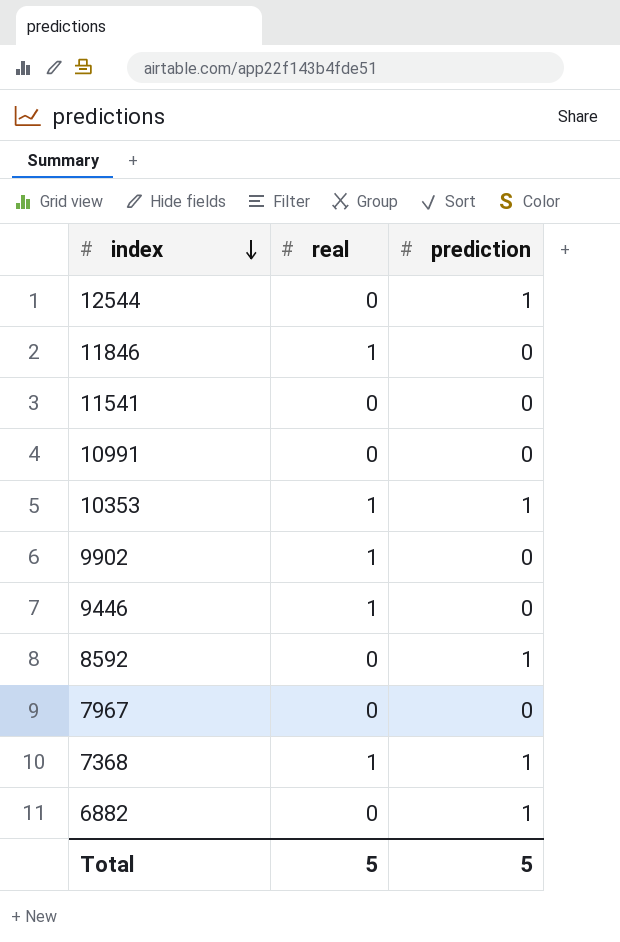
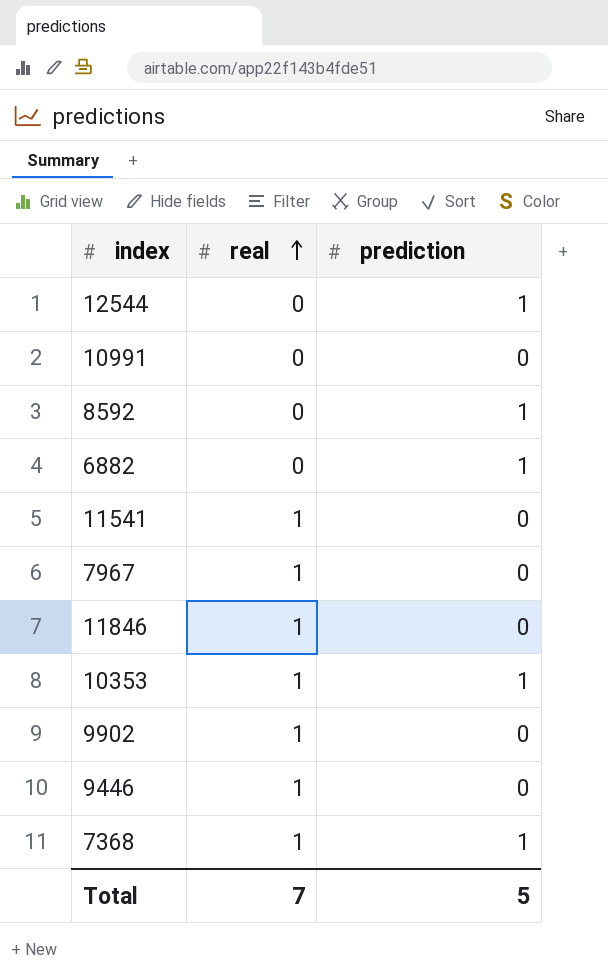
row order: index descending -> real ascending
11541 | real: 0 -> 1
7967 | real: 0 -> 1
Total | real: 5 -> 7

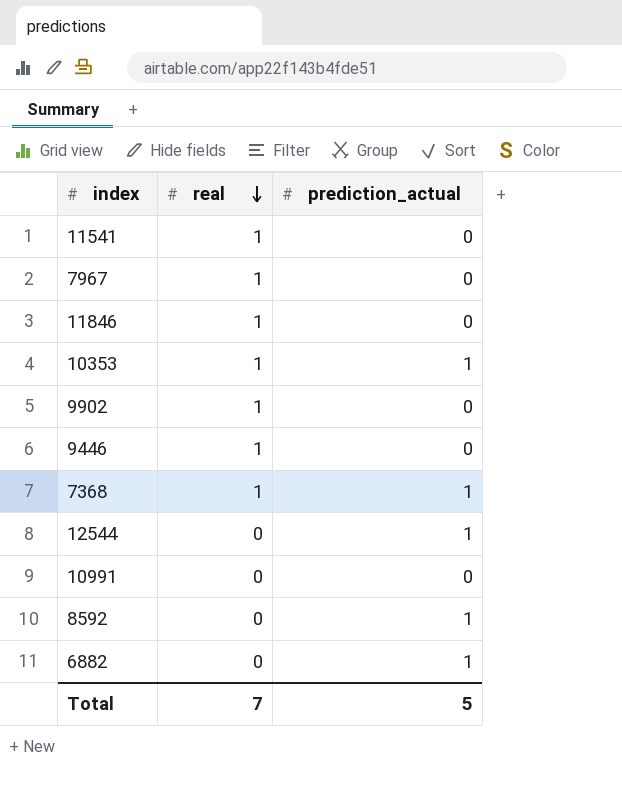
row order: real ascending -> real descending
column name: prediction -> prediction_actual

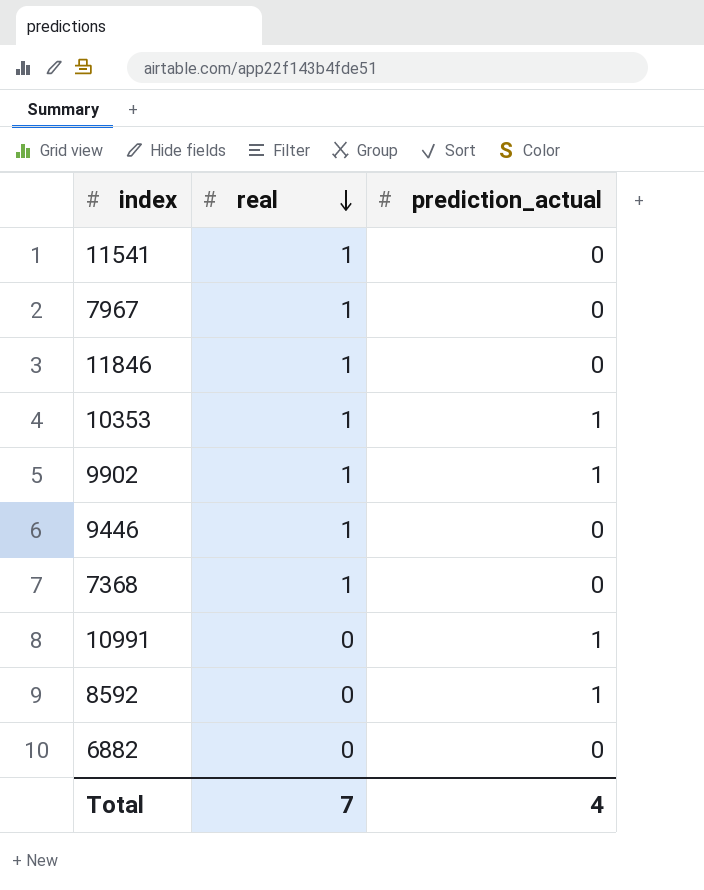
row 12544: 0 | 1 -> none
9902 | prediction_actual: 0 -> 1
7368 | prediction_actual: 1 -> 0
10991 | prediction_actual: 0 -> 1
6882 | prediction_actual: 1 -> 0
Total | prediction_actual: 5 -> 4

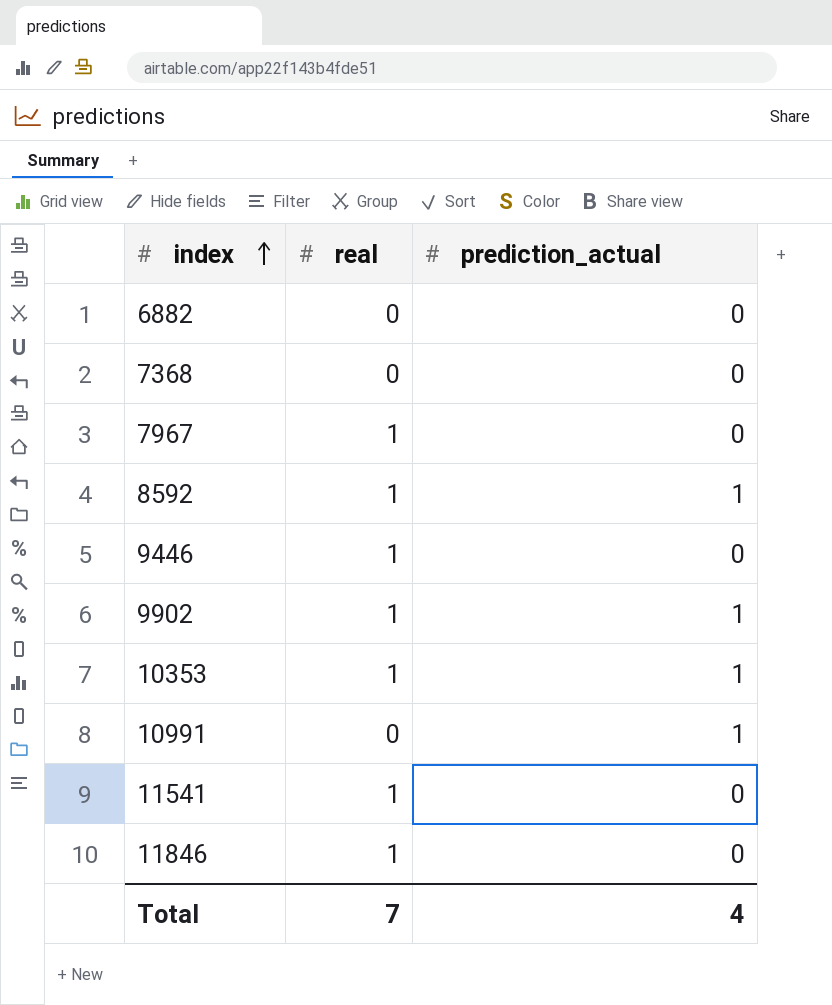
row order: real descending -> index ascending
7368 | real: 1 -> 0
8592 | real: 0 -> 1

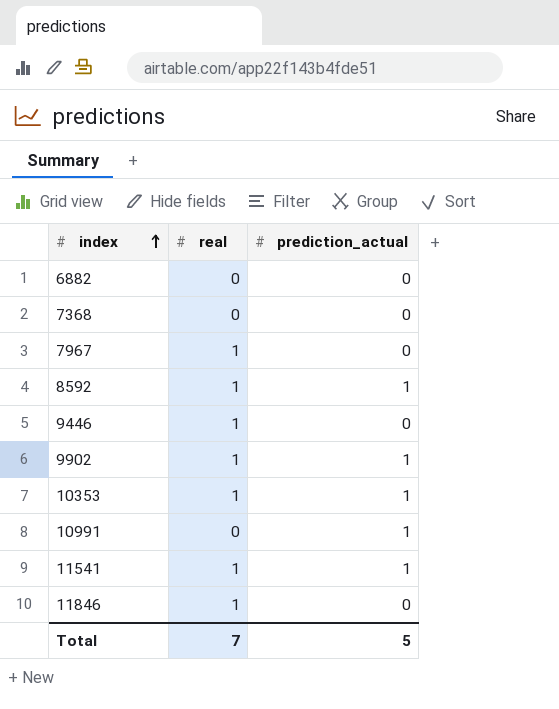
11541 | prediction_actual: 0 -> 1
Total | prediction_actual: 4 -> 5

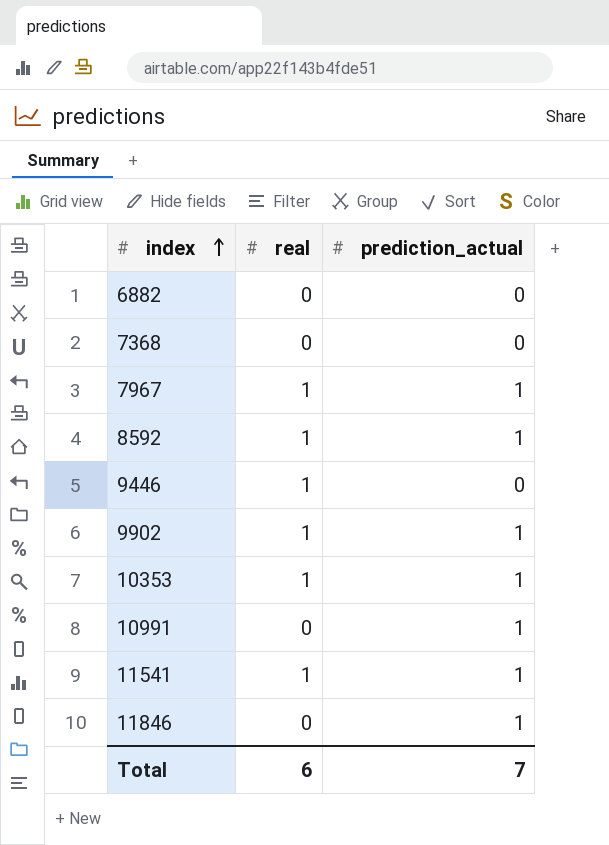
7967 | prediction_actual: 0 -> 1
11846 | real: 1 -> 0
11846 | prediction_actual: 0 -> 1
Total | real: 7 -> 6
Total | prediction_actual: 5 -> 7

